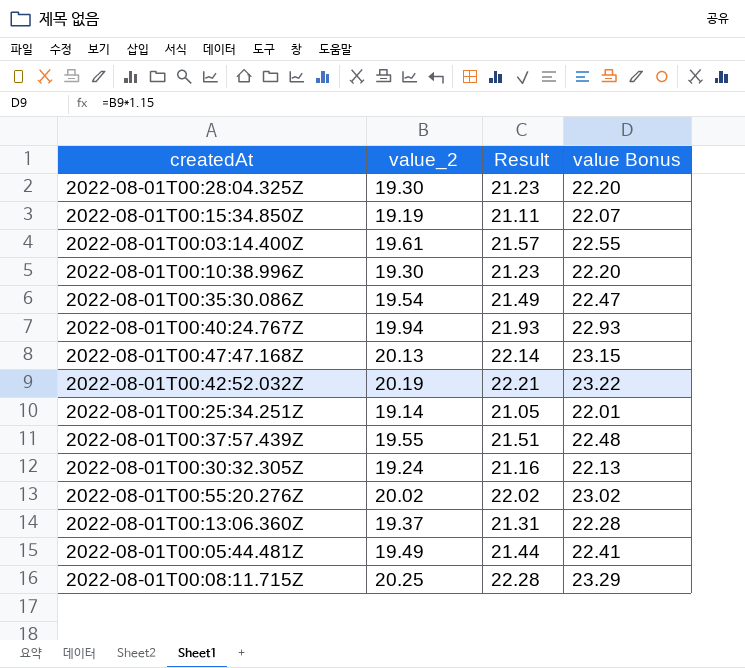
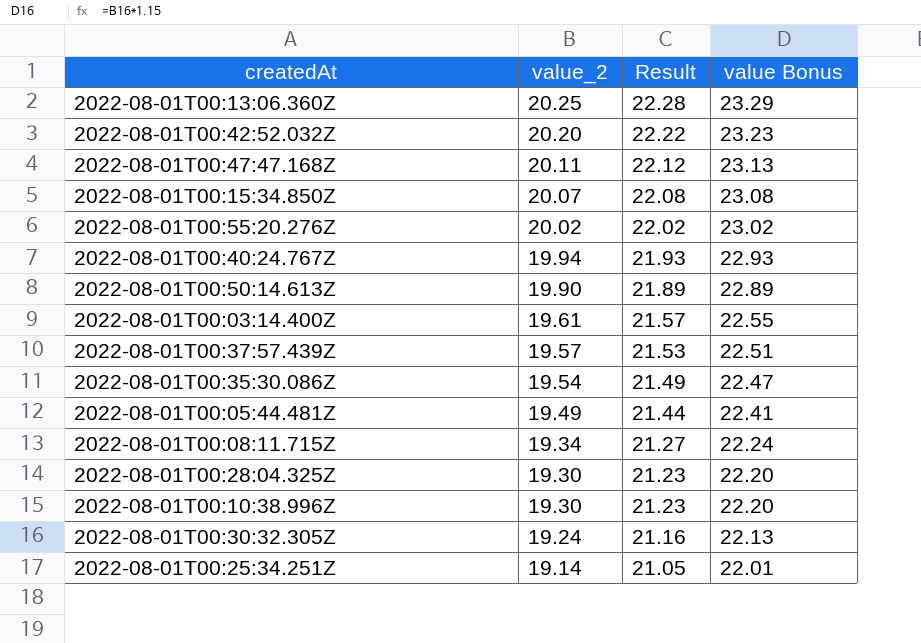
row order: none -> value_2 descending
2022-08-01T00:13:06.360Z | value_2: 19.37 -> 20.25
2022-08-01T00:13:06.360Z | Result: 21.31 -> 22.28
2022-08-01T00:13:06.360Z | value Bonus: 22.28 -> 23.29
2022-08-01T00:42:52.032Z | value_2: 20.19 -> 20.20
2022-08-01T00:42:52.032Z | Result: 22.21 -> 22.22
2022-08-01T00:42:52.032Z | value Bonus: 23.22 -> 23.23
2022-08-01T00:47:47.168Z | value_2: 20.13 -> 20.11
2022-08-01T00:47:47.168Z | Result: 22.14 -> 22.12
2022-08-01T00:47:47.168Z | value Bonus: 23.15 -> 23.13
2022-08-01T00:15:34.850Z | value_2: 19.19 -> 20.07
2022-08-01T00:15:34.850Z | Result: 21.11 -> 22.08
2022-08-01T00:15:34.850Z | value Bonus: 22.07 -> 23.08
row 2022-08-01T00:50:14.613Z: none -> 19.90 | 21.89 | 22.89
2022-08-01T00:37:57.439Z | value_2: 19.55 -> 19.57
2022-08-01T00:37:57.439Z | Result: 21.51 -> 21.53
2022-08-01T00:37:57.439Z | value Bonus: 22.48 -> 22.51
2022-08-01T00:08:11.715Z | value_2: 20.25 -> 19.34
2022-08-01T00:08:11.715Z | Result: 22.28 -> 21.27
2022-08-01T00:08:11.715Z | value Bonus: 23.29 -> 22.24

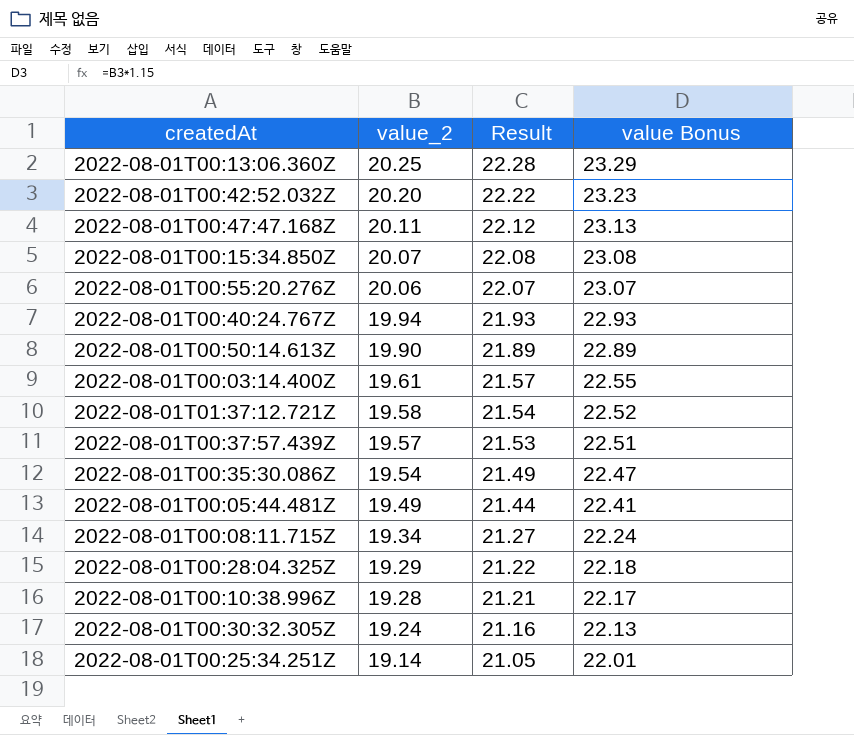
2022-08-01T00:55:20.276Z | value_2: 20.02 -> 20.06
2022-08-01T00:55:20.276Z | Result: 22.02 -> 22.07
2022-08-01T00:55:20.276Z | value Bonus: 23.02 -> 23.07
row 2022-08-01T01:37:12.721Z: none -> 19.58 | 21.54 | 22.52
2022-08-01T00:28:04.325Z | value_2: 19.30 -> 19.29
2022-08-01T00:28:04.325Z | Result: 21.23 -> 21.22
2022-08-01T00:28:04.325Z | value Bonus: 22.20 -> 22.18
2022-08-01T00:10:38.996Z | value_2: 19.30 -> 19.28
2022-08-01T00:10:38.996Z | Result: 21.23 -> 21.21
2022-08-01T00:10:38.996Z | value Bonus: 22.20 -> 22.17

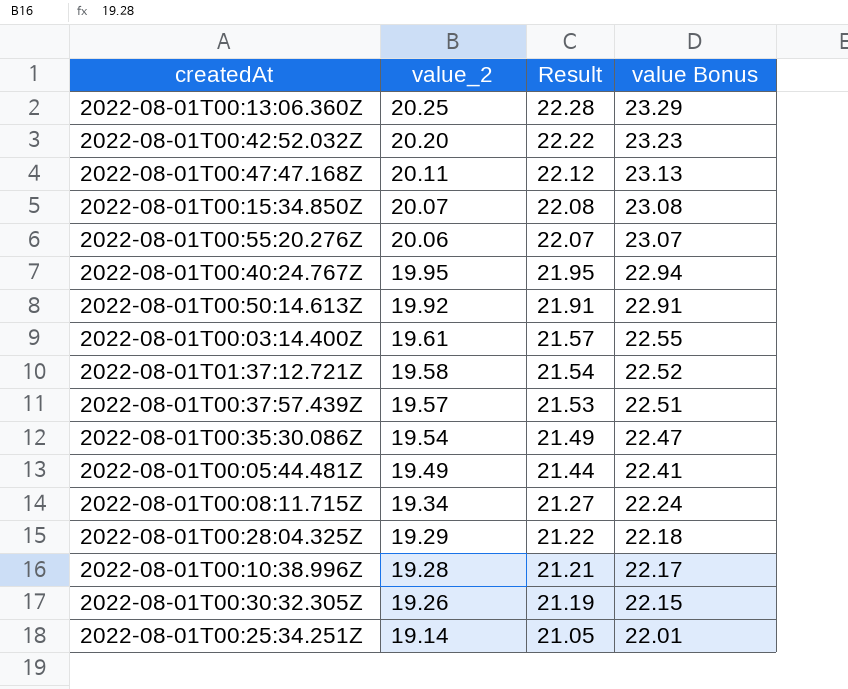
2022-08-01T00:40:24.767Z | value_2: 19.94 -> 19.95
2022-08-01T00:40:24.767Z | Result: 21.93 -> 21.95
2022-08-01T00:40:24.767Z | value Bonus: 22.93 -> 22.94
2022-08-01T00:50:14.613Z | value_2: 19.90 -> 19.92
2022-08-01T00:50:14.613Z | Result: 21.89 -> 21.91
2022-08-01T00:50:14.613Z | value Bonus: 22.89 -> 22.91
2022-08-01T00:30:32.305Z | value_2: 19.24 -> 19.26
2022-08-01T00:30:32.305Z | Result: 21.16 -> 21.19
2022-08-01T00:30:32.305Z | value Bonus: 22.13 -> 22.15

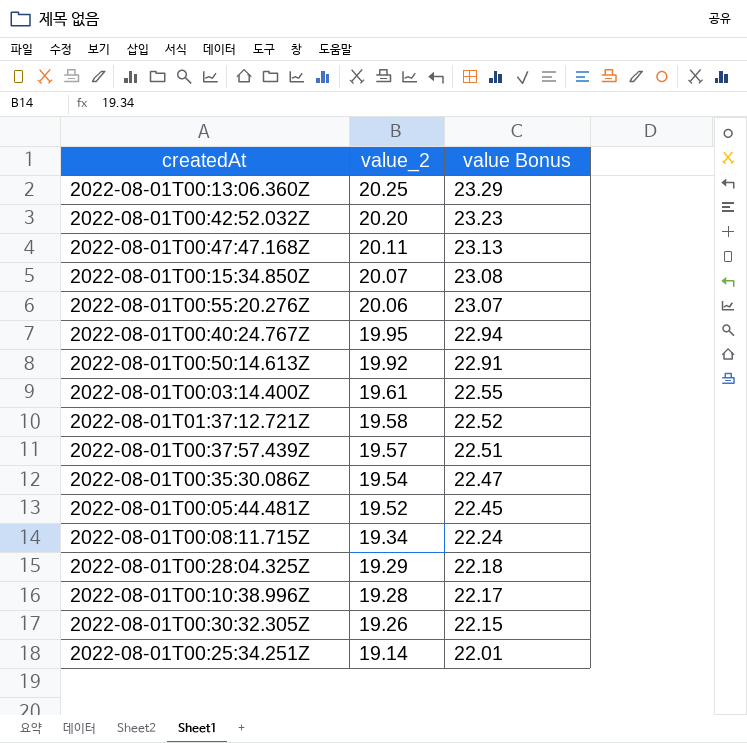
column Result | formula: [value_2] * 1.1 -> none
2022-08-01T00:05:44.481Z | value_2: 19.49 -> 19.52
2022-08-01T00:05:44.481Z | value Bonus: 22.41 -> 22.45

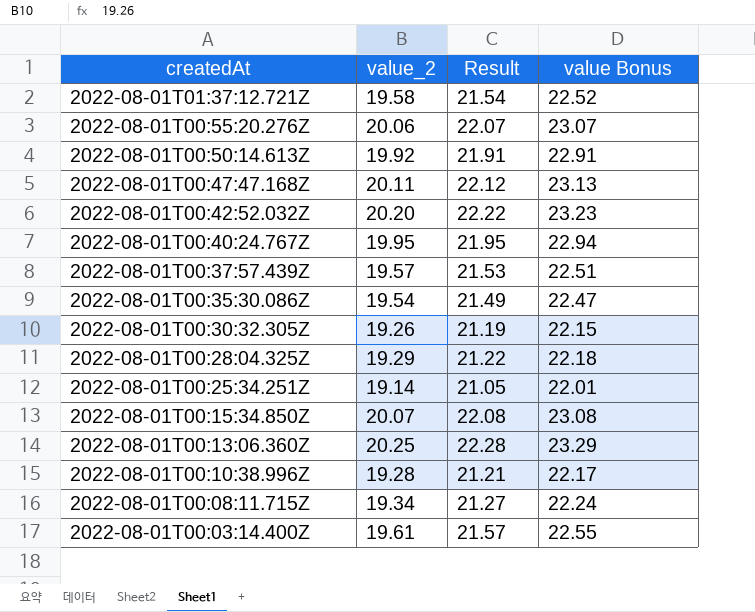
row order: value_2 descending -> createdAt descending
column Result | formula: none -> [value_2] * 1.1
row 2022-08-01T00:05:44.481Z: 19.52 | 22.45 -> none

